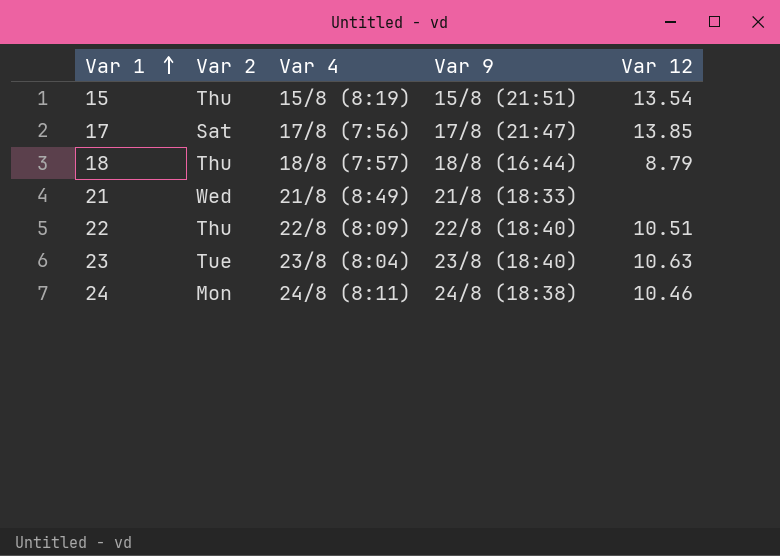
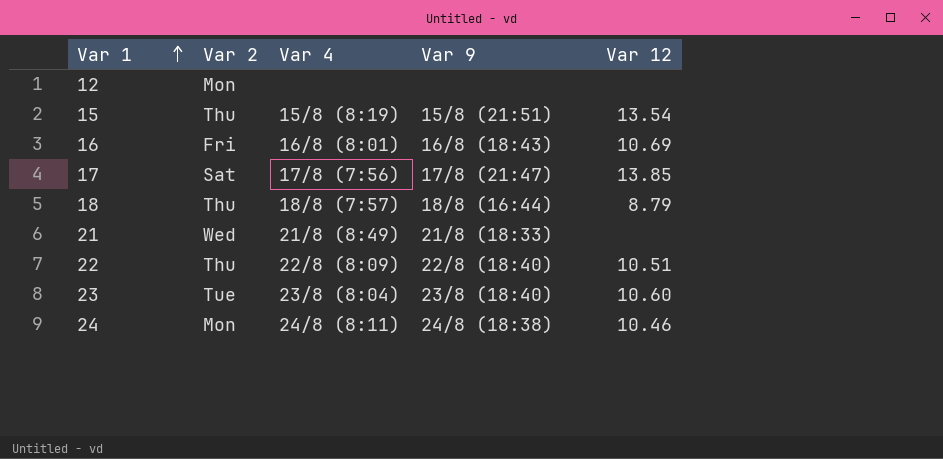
row 12: none -> Mon | none | none | none
row 16: none -> Fri | 16/8 (8:01) | 16/8 (18:43) | 10.69
23 | Var 12: 10.63 -> 10.60

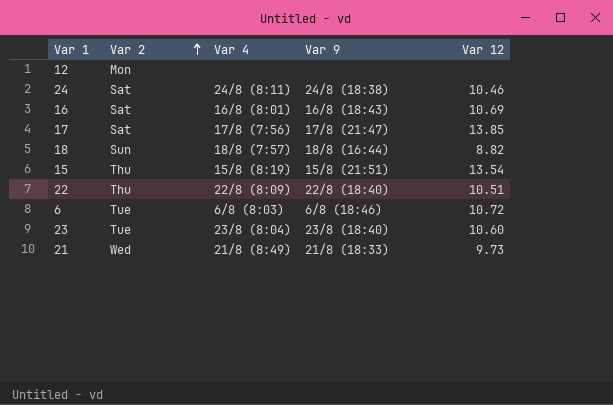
row order: Var 1 ascending -> Var 2 ascending
24 | Var 2: Mon -> Sat
16 | Var 2: Fri -> Sat
18 | Var 2: Thu -> Sun
18 | Var 12: 8.79 -> 8.82
row 6: none -> Tue | 6/8 (8:03) | 6/8 (18:46) | 10.72
21 | Var 12: none -> 9.73

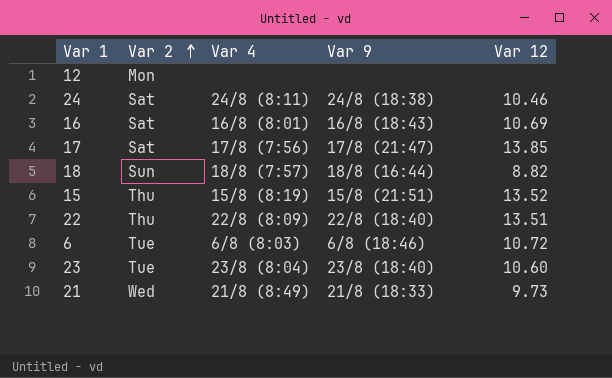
15 | Var 12: 13.54 -> 13.52
22 | Var 12: 10.51 -> 13.51

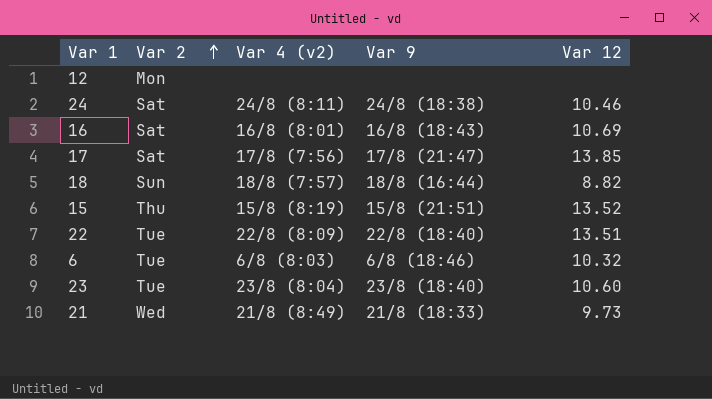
column name: Var 4 -> Var 4 (v2)
22 | Var 2: Thu -> Tue
6 | Var 12: 10.72 -> 10.32

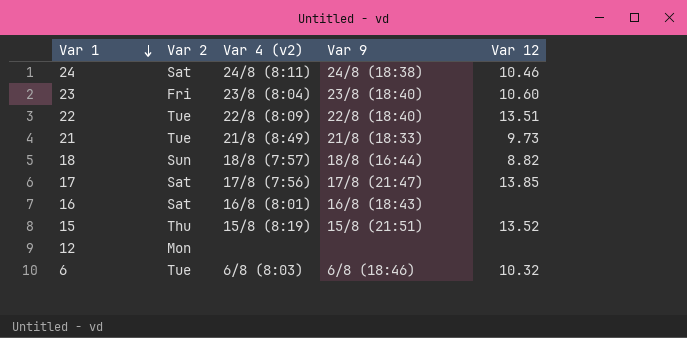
row order: Var 2 ascending -> Var 1 descending
23 | Var 2: Tue -> Fri
21 | Var 2: Wed -> Tue
16 | Var 12: 10.69 -> none

